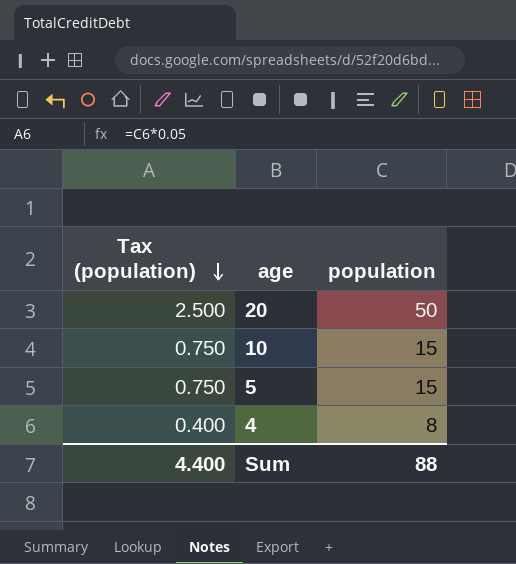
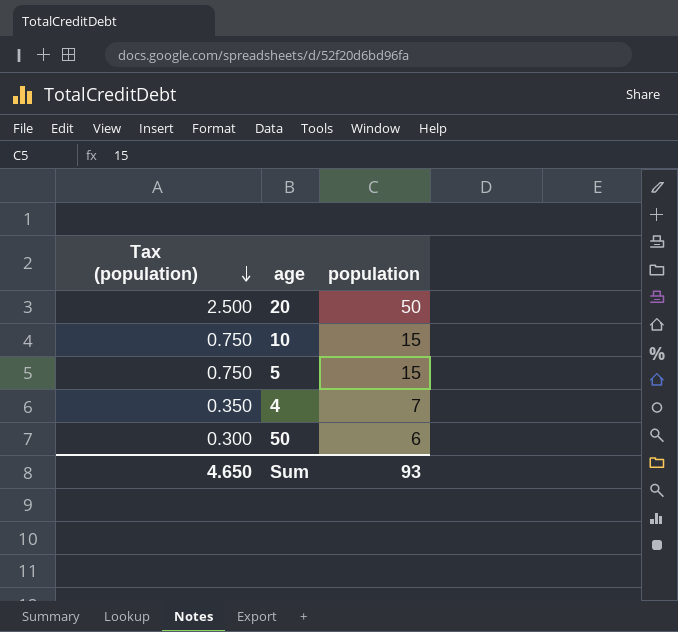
4 | Tax (population): 0.400 -> 0.350
4 | population: 8 -> 7
row 50: none -> 0.300 | 6
Sum | Tax (population): 4.400 -> 4.650
Sum | population: 88 -> 93

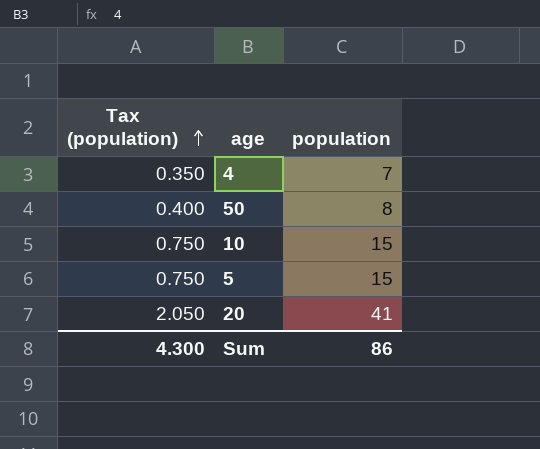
row order: Tax (population) descending -> Tax (population) ascending
50 | Tax (population): 0.300 -> 0.400
50 | population: 6 -> 8
20 | Tax (population): 2.500 -> 2.050
20 | population: 50 -> 41
Sum | Tax (population): 4.650 -> 4.300
Sum | population: 93 -> 86

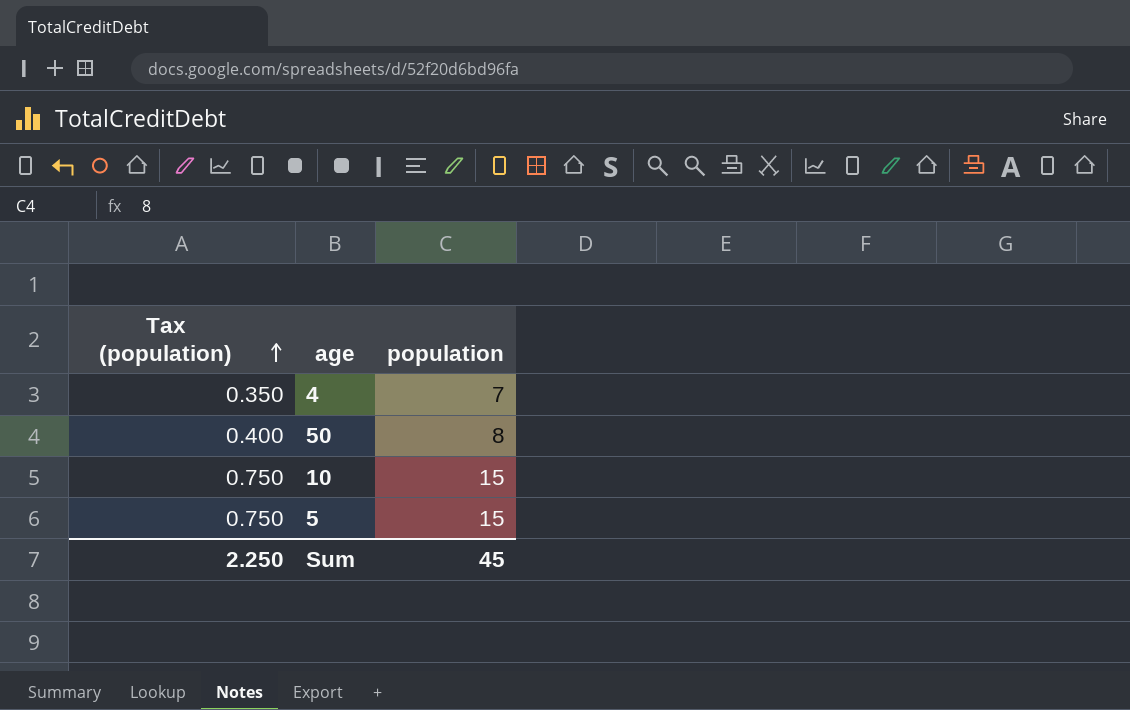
row 20: 2.050 | 41 -> none
Sum | Tax (population): 4.300 -> 2.250
Sum | population: 86 -> 45

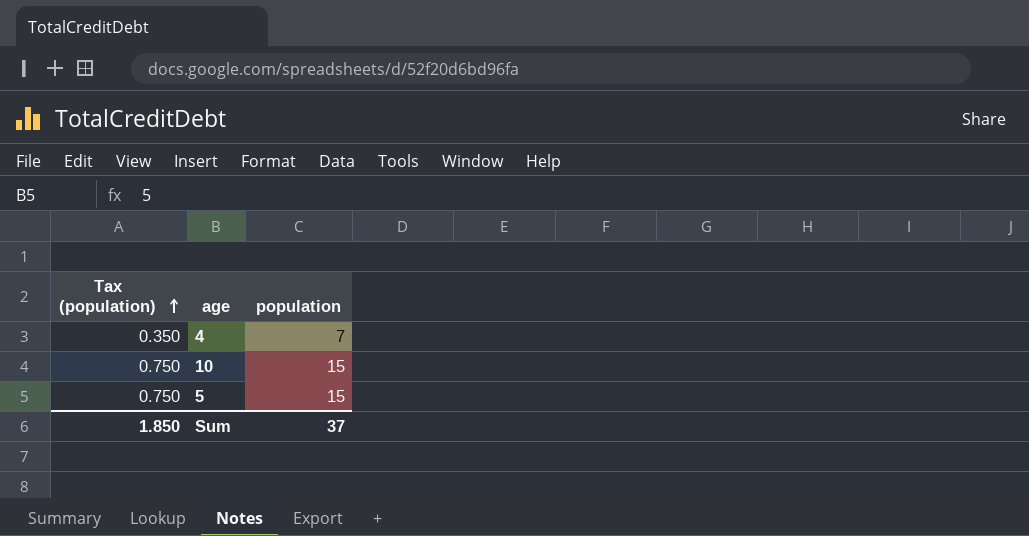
row 50: 0.400 | 8 -> none
Sum | Tax (population): 2.250 -> 1.850
Sum | population: 45 -> 37

